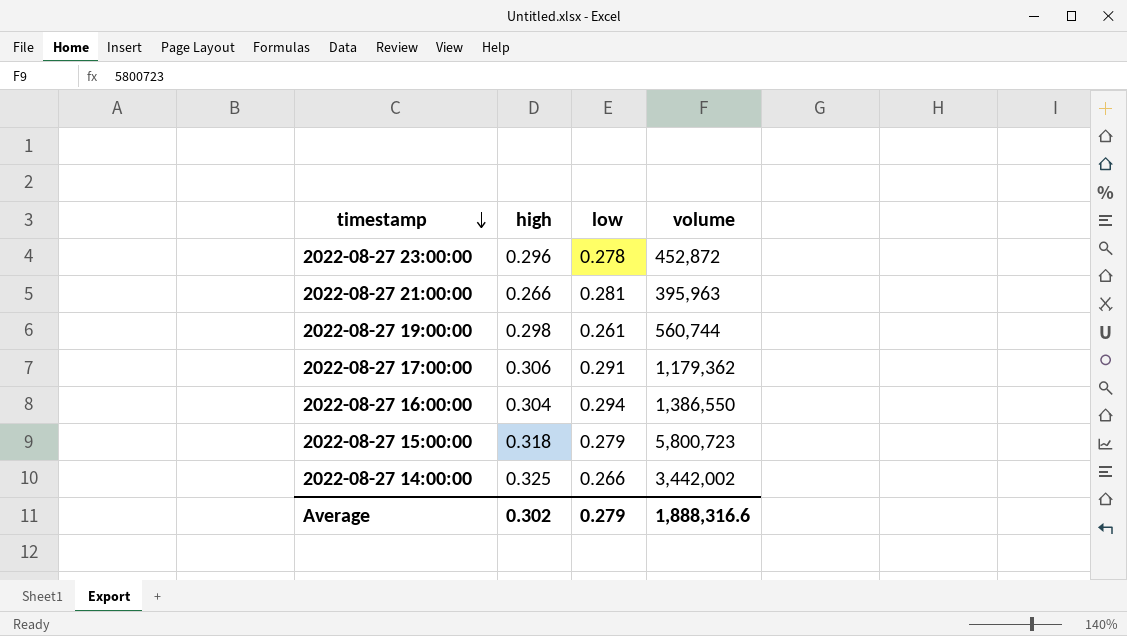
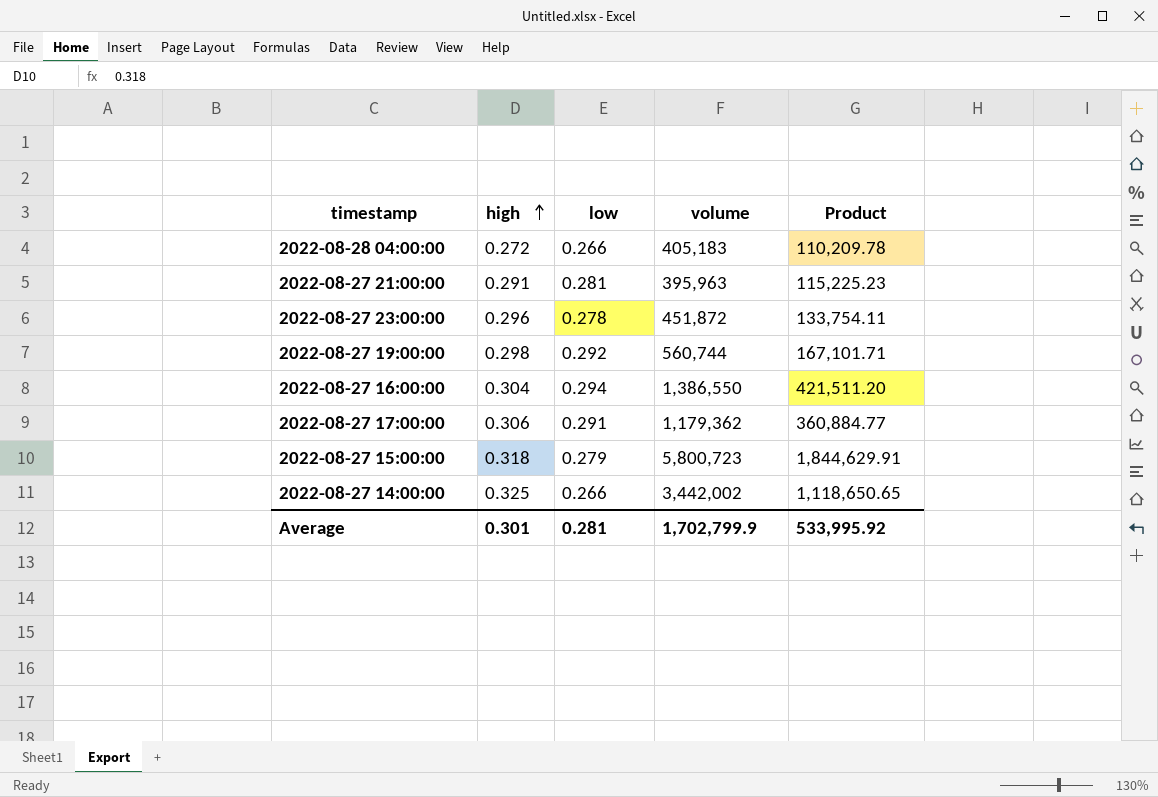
row order: timestamp descending -> high ascending
column Product | formula: none -> [high] * [volume]
row 2022-08-28 04:00:00: none -> 0.272 | 0.266 | 405,183 | 110,209.78
2022-08-27 21:00:00 | high: 0.266 -> 0.291
2022-08-27 23:00:00 | volume: 452,872 -> 451,872
2022-08-27 19:00:00 | low: 0.261 -> 0.292
Average | high: 0.302 -> 0.301
Average | low: 0.279 -> 0.281
Average | volume: 1,888,316.6 -> 1,702,799.9

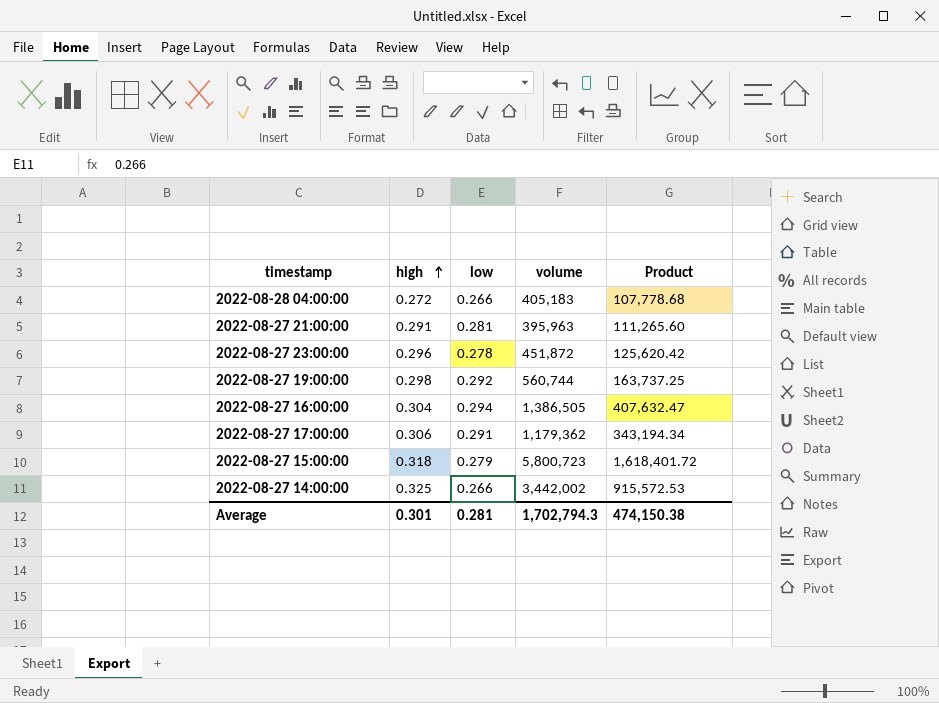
column Product | formula: [high] * [volume] -> [low] * [volume]
2022-08-27 16:00:00 | volume: 1,386,550 -> 1,386,505
Average | volume: 1,702,799.9 -> 1,702,794.3
Average | Product: 533,995.92 -> 474,150.38

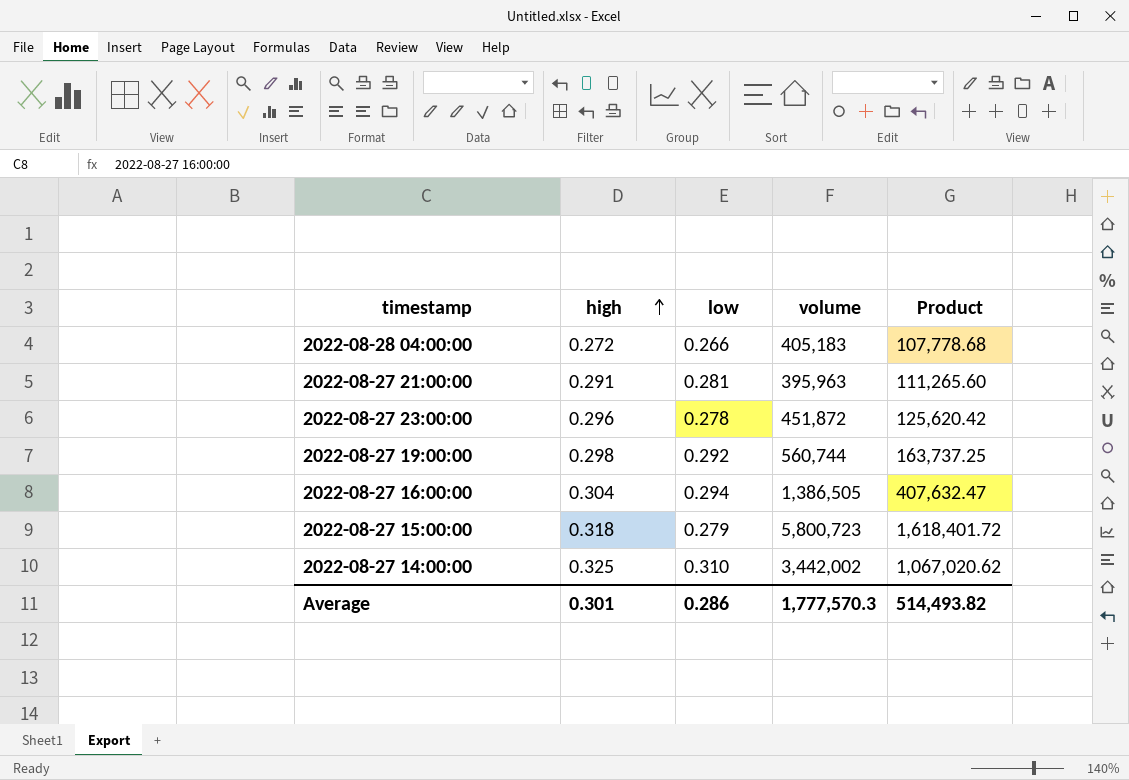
row 2022-08-27 17:00:00: 0.306 | 0.291 | 1,179,362 | 343,194.34 -> none
2022-08-27 14:00:00 | low: 0.266 -> 0.310
2022-08-27 14:00:00 | Product: 915,572.53 -> 1,067,020.62
Average | low: 0.281 -> 0.286
Average | volume: 1,702,794.3 -> 1,777,570.3
Average | Product: 474,150.38 -> 514,493.82

